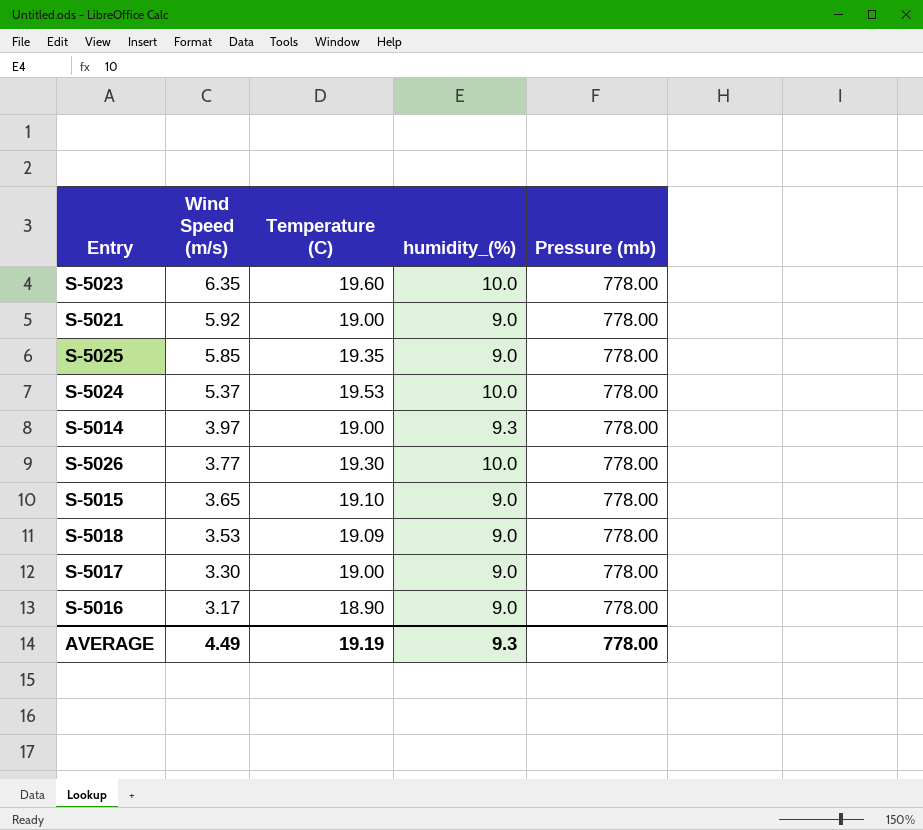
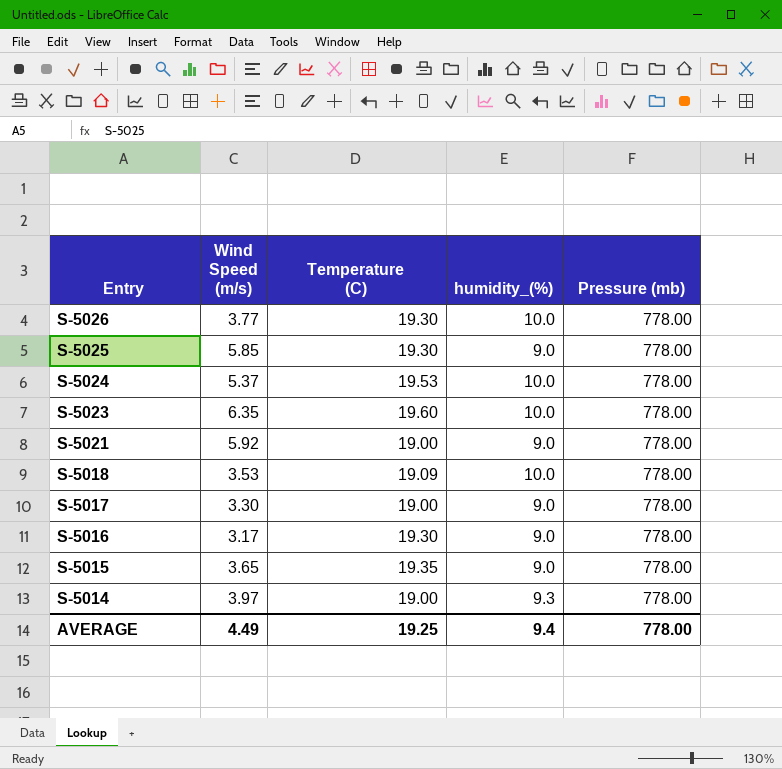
row order: Wind Speed (m/s) descending -> Entry descending
S-5025 | Temperature (C): 19.35 -> 19.30
S-5018 | humidity_(%): 9.0 -> 10.0
S-5016 | Temperature (C): 18.90 -> 19.30
S-5015 | Temperature (C): 19.10 -> 19.35
AVERAGE | Temperature (C): 19.19 -> 19.25
AVERAGE | humidity_(%): 9.3 -> 9.4

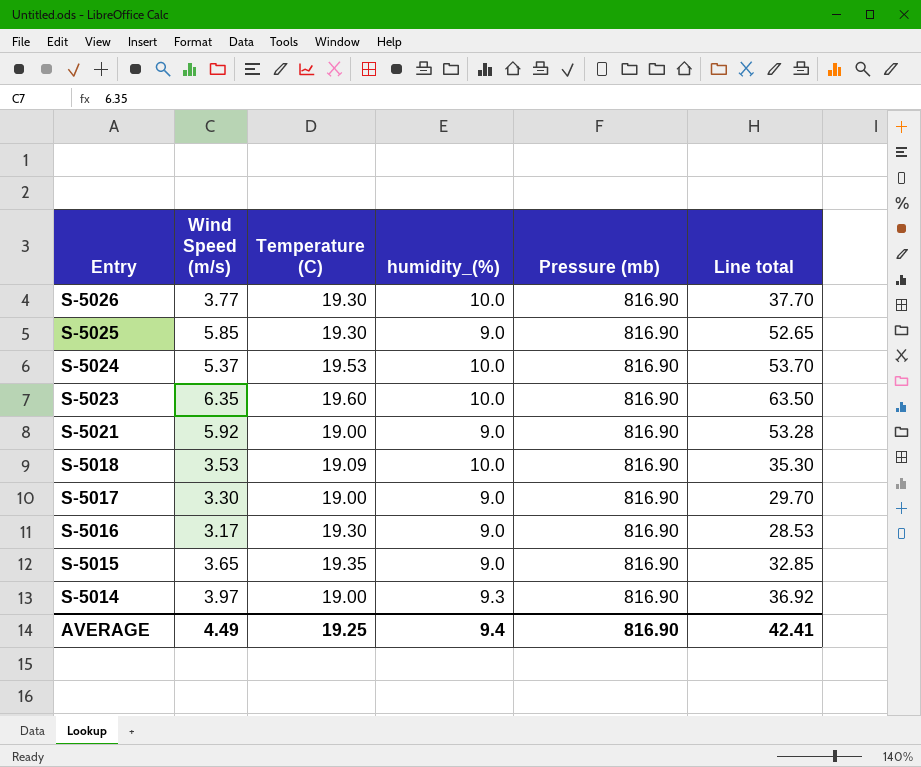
column Line total | formula: none -> [Wind Speed (m/s)] * [humidity_(%)]
S-5026 | Pressure (mb): 778.00 -> 816.90
S-5025 | Pressure (mb): 778.00 -> 816.90
S-5024 | Pressure (mb): 778.00 -> 816.90
S-5023 | Pressure (mb): 778.00 -> 816.90
S-5021 | Pressure (mb): 778.00 -> 816.90
S-5018 | Pressure (mb): 778.00 -> 816.90
S-5017 | Pressure (mb): 778.00 -> 816.90
S-5016 | Pressure (mb): 778.00 -> 816.90
S-5015 | Pressure (mb): 778.00 -> 816.90
S-5014 | Pressure (mb): 778.00 -> 816.90
AVERAGE | Pressure (mb): 778.00 -> 816.90

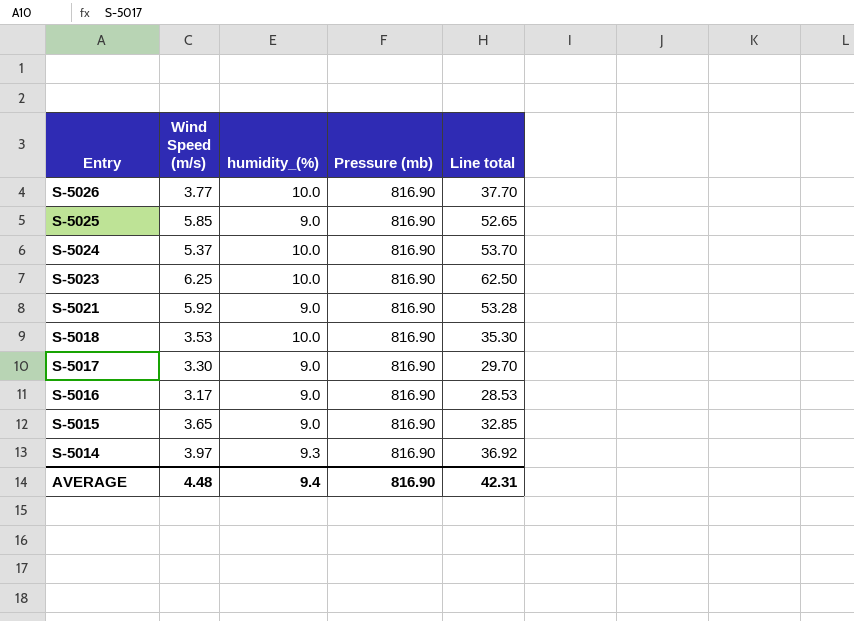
column Temperature (C) | position: 3 -> none
S-5023 | Wind Speed (m/s): 6.35 -> 6.25
S-5023 | Line total: 63.50 -> 62.50
AVERAGE | Wind Speed (m/s): 4.49 -> 4.48
AVERAGE | Line total: 42.41 -> 42.31

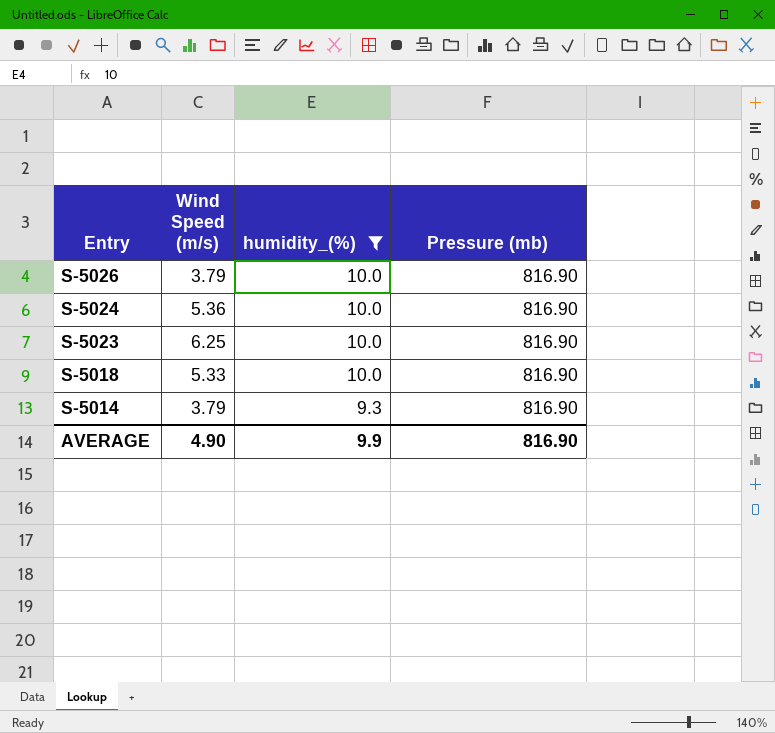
filter: none -> humidity_(%) != 9.0
column Line total | formula: [Wind Speed (m/s)] * [humidity_(%)] -> none
S-5026 | Wind Speed (m/s): 3.77 -> 3.79
S-5024 | Wind Speed (m/s): 5.37 -> 5.36
S-5018 | Wind Speed (m/s): 3.53 -> 5.33
S-5014 | Wind Speed (m/s): 3.97 -> 3.79
AVERAGE | Wind Speed (m/s): 4.48 -> 4.90
AVERAGE | humidity_(%): 9.4 -> 9.9

